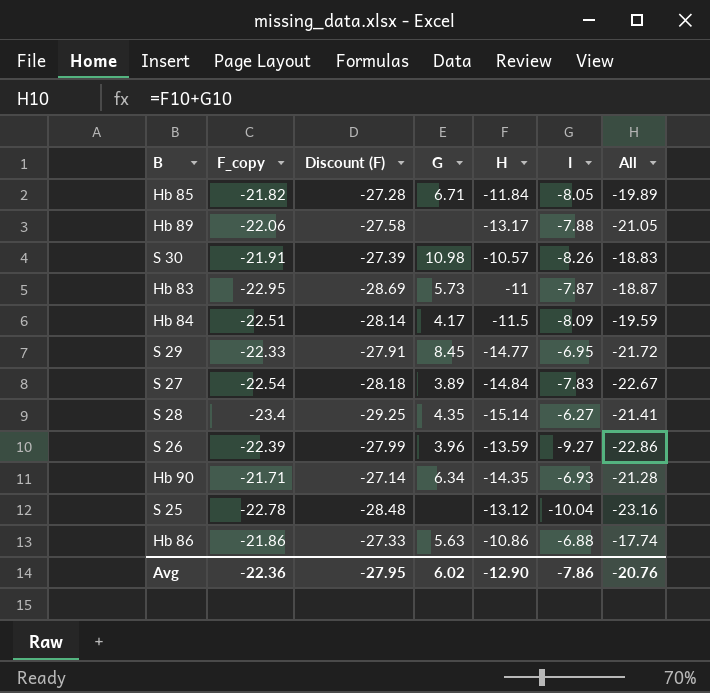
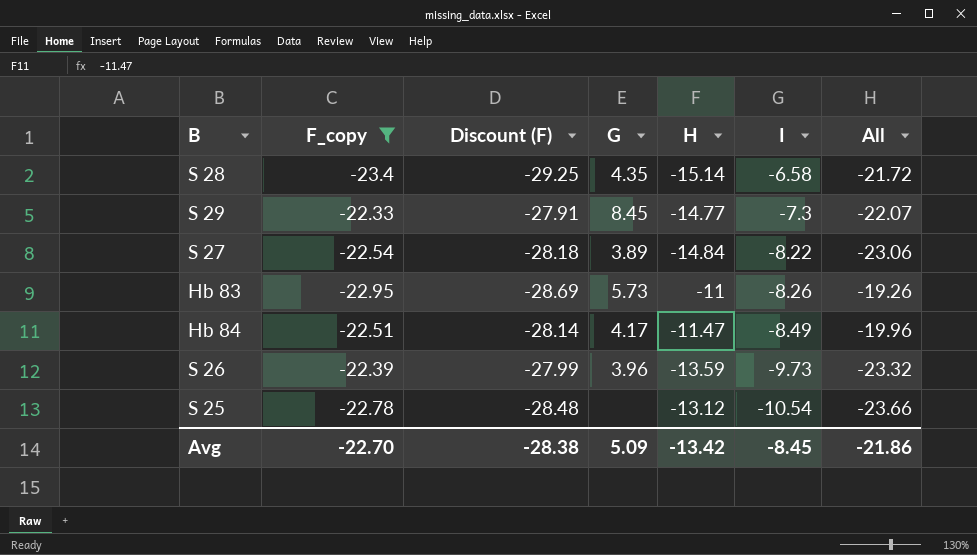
filter: none -> F_copy <= -22.33
row order: none -> I descending
S 28 | I: -6.27 -> -6.58
S 28 | All: -21.41 -> -21.72
S 29 | I: -6.95 -> -7.3
S 29 | All: -21.72 -> -22.07
S 27 | I: -7.83 -> -8.22
S 27 | All: -22.67 -> -23.06
Hb 83 | I: -7.87 -> -8.26
Hb 83 | All: -18.87 -> -19.26
Hb 84 | H: -11.5 -> -11.47
Hb 84 | I: -8.09 -> -8.49
Hb 84 | All: -19.59 -> -19.96
S 26 | I: -9.27 -> -9.73
S 26 | All: -22.86 -> -23.32
S 25 | I: -10.04 -> -10.54
S 25 | All: -23.16 -> -23.66
Avg | F_copy: -22.36 -> -22.70
Avg | Discount (F): -27.95 -> -28.38
Avg | G: 6.02 -> 5.09
Avg | H: -12.90 -> -13.42
Avg | I: -7.86 -> -8.45
Avg | All: -20.76 -> -21.86

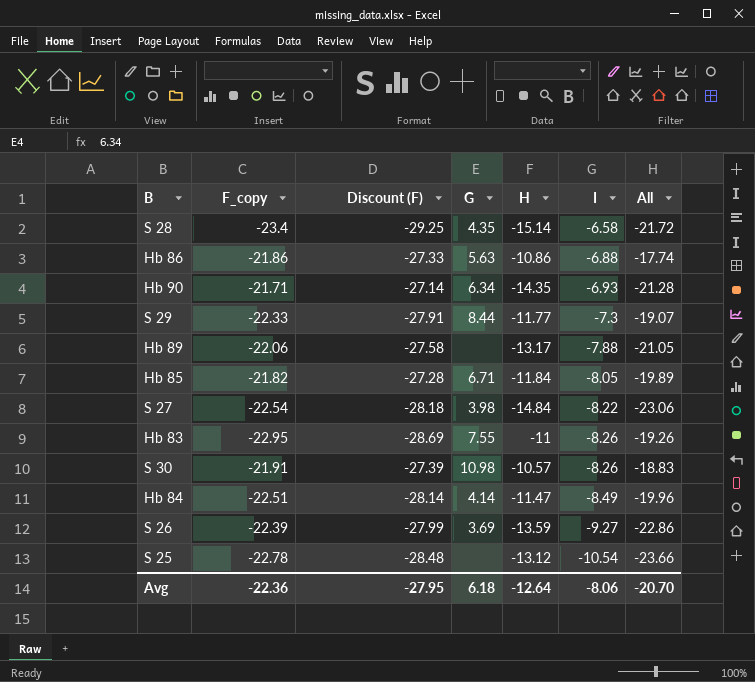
filter: F_copy <= -22.33 -> none
S 29 | G: 8.45 -> 8.44
S 29 | H: -14.77 -> -11.77
S 29 | All: -22.07 -> -19.07
S 27 | G: 3.89 -> 3.98
Hb 83 | G: 5.73 -> 7.55
Hb 84 | G: 4.17 -> 4.14
S 26 | G: 3.96 -> 3.69
S 26 | I: -9.73 -> -9.27
S 26 | All: -23.32 -> -22.86
Avg | F_copy: -22.70 -> -22.36
Avg | Discount (F): -28.38 -> -27.95
Avg | G: 5.09 -> 6.18
Avg | H: -13.42 -> -12.64
Avg | I: -8.45 -> -8.06
Avg | All: -21.86 -> -20.70

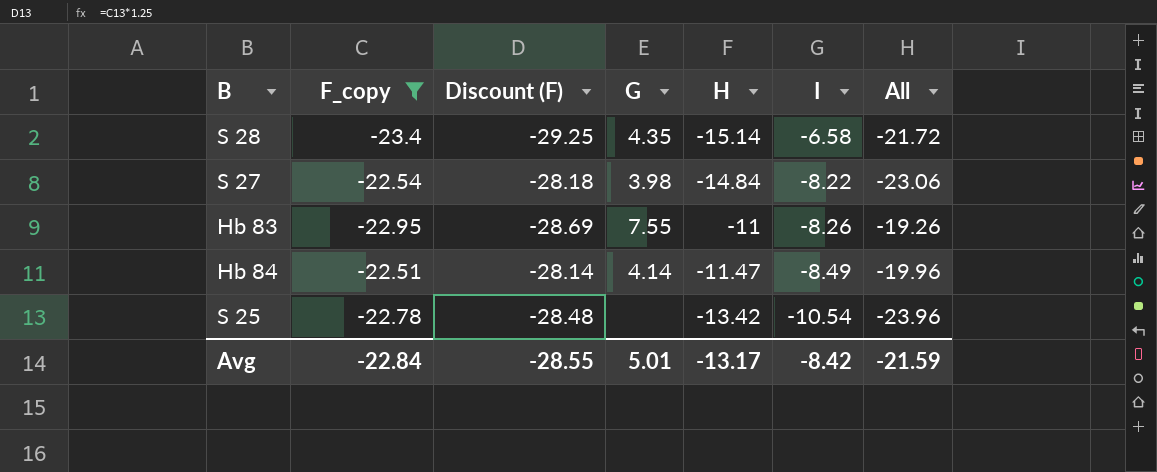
filter: none -> F_copy <= -22.51
S 25 | H: -13.12 -> -13.42
S 25 | All: -23.66 -> -23.96
Avg | F_copy: -22.36 -> -22.84
Avg | Discount (F): -27.95 -> -28.55
Avg | G: 6.18 -> 5.01
Avg | H: -12.64 -> -13.17
Avg | I: -8.06 -> -8.42
Avg | All: -20.70 -> -21.59

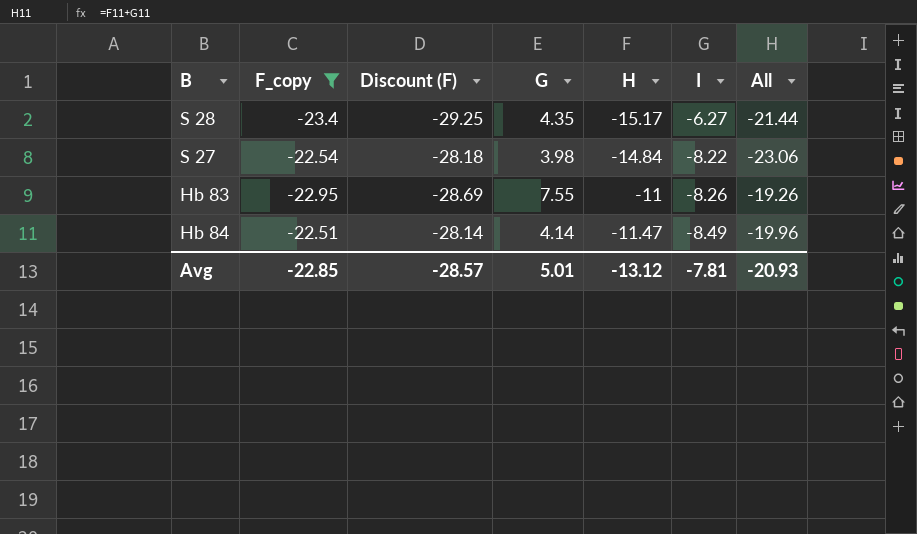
row S 25: -22.78 | -28.48 | none | -13.42 | -10.54 | -23.96 -> none
S 28 | H: -15.14 -> -15.17
S 28 | I: -6.58 -> -6.27
S 28 | All: -21.72 -> -21.44
Avg | F_copy: -22.84 -> -22.85
Avg | Discount (F): -28.55 -> -28.57
Avg | H: -13.17 -> -13.12
Avg | I: -8.42 -> -7.81
Avg | All: -21.59 -> -20.93

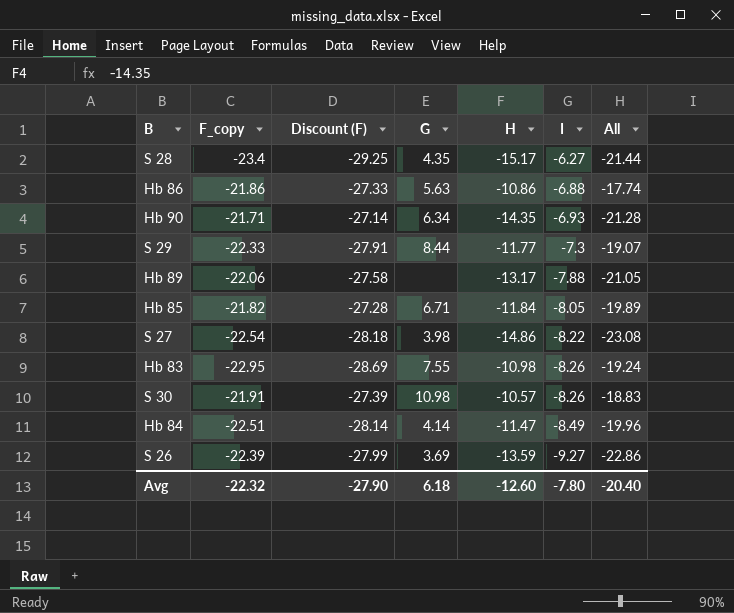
filter: F_copy <= -22.51 -> none
S 27 | H: -14.84 -> -14.86
S 27 | All: -23.06 -> -23.08
Hb 83 | H: -11 -> -10.98
Hb 83 | All: -19.26 -> -19.24
Avg | F_copy: -22.85 -> -22.32
Avg | Discount (F): -28.57 -> -27.90
Avg | G: 5.01 -> 6.18
Avg | H: -13.12 -> -12.60
Avg | I: -7.81 -> -7.80
Avg | All: -20.93 -> -20.40

